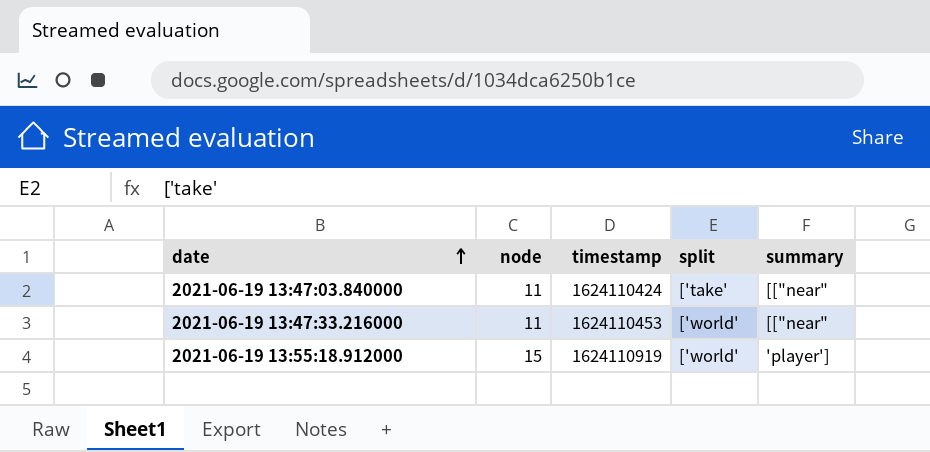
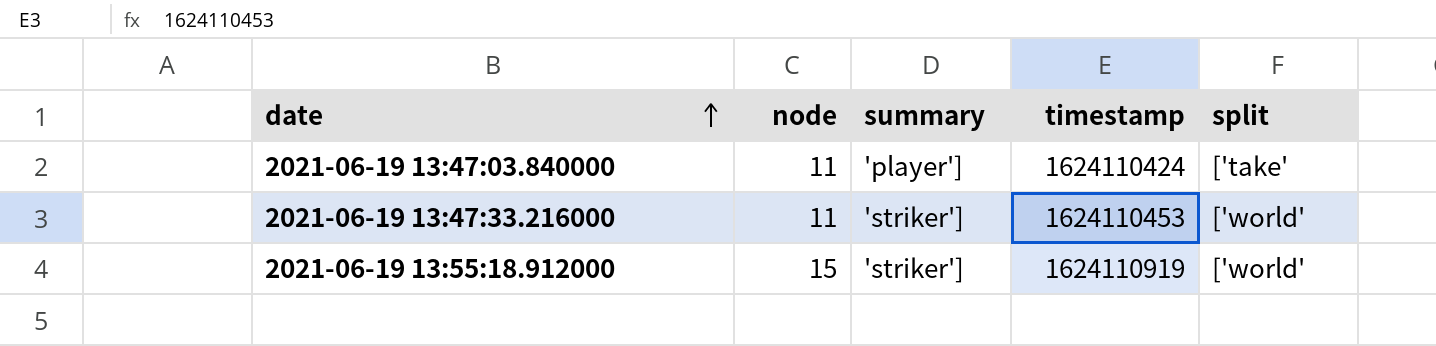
column summary | position: 5 -> 3
2021-06-19 13:47:03.840000 | summary: [["near" -> 'player']
2021-06-19 13:47:33.216000 | summary: [["near" -> 'striker']
2021-06-19 13:55:18.912000 | summary: 'player'] -> 'striker']

